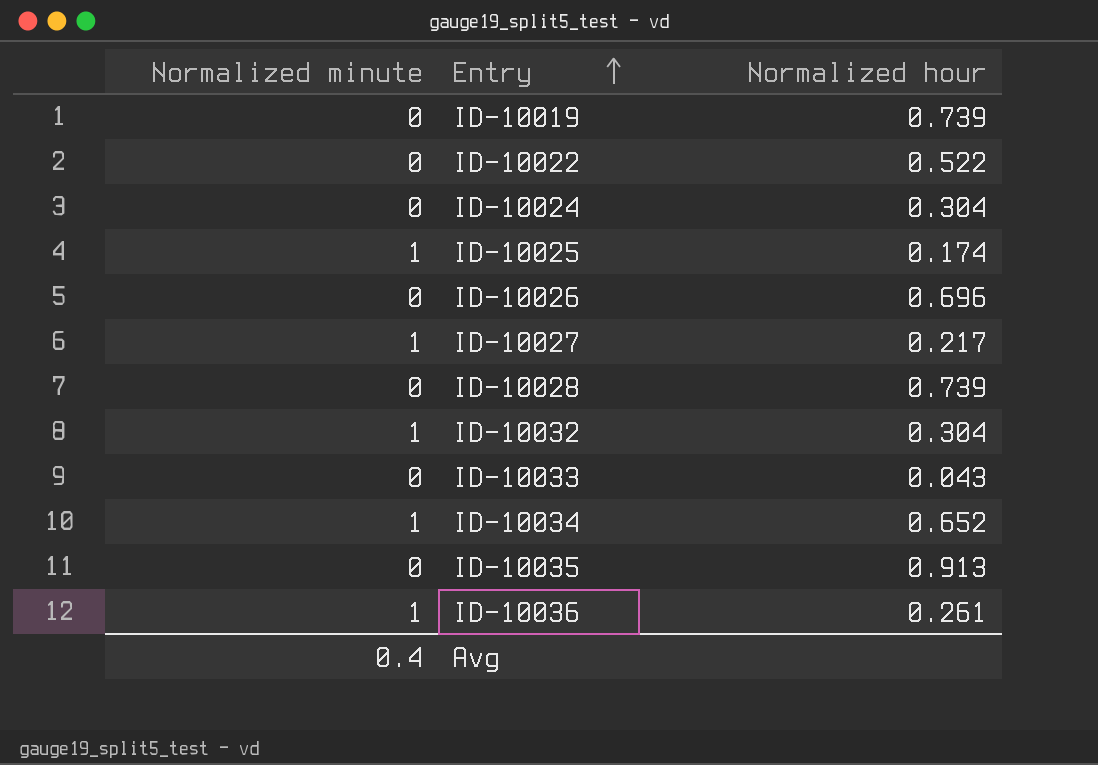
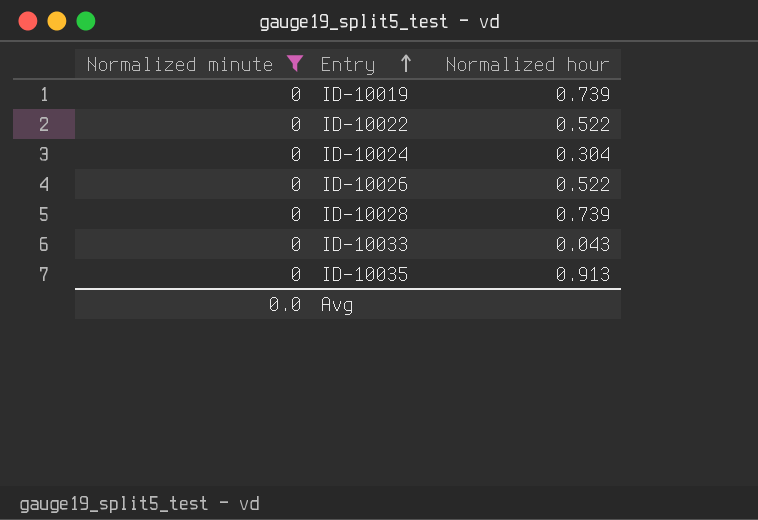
filter: none -> Normalized minute = 0
ID-10026 | Normalized hour: 0.696 -> 0.522
Avg | Normalized minute: 0.4 -> 0.0

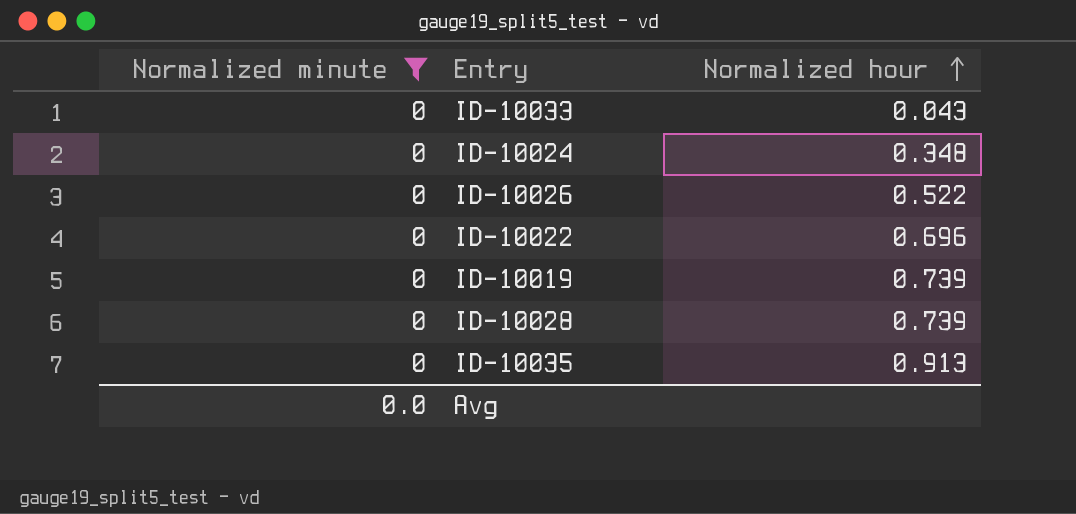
row order: Entry ascending -> Normalized hour ascending
ID-10024 | Normalized hour: 0.304 -> 0.348
ID-10022 | Normalized hour: 0.522 -> 0.696

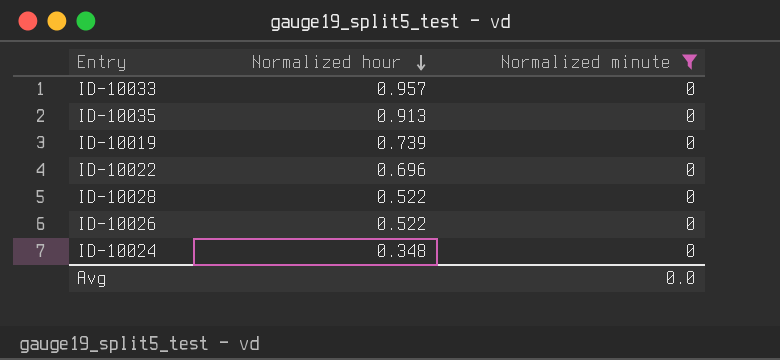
row order: Normalized hour ascending -> Normalized hour descending
column Normalized minute | position: 1 -> 3
ID-10033 | Normalized hour: 0.043 -> 0.957
ID-10028 | Normalized hour: 0.739 -> 0.522

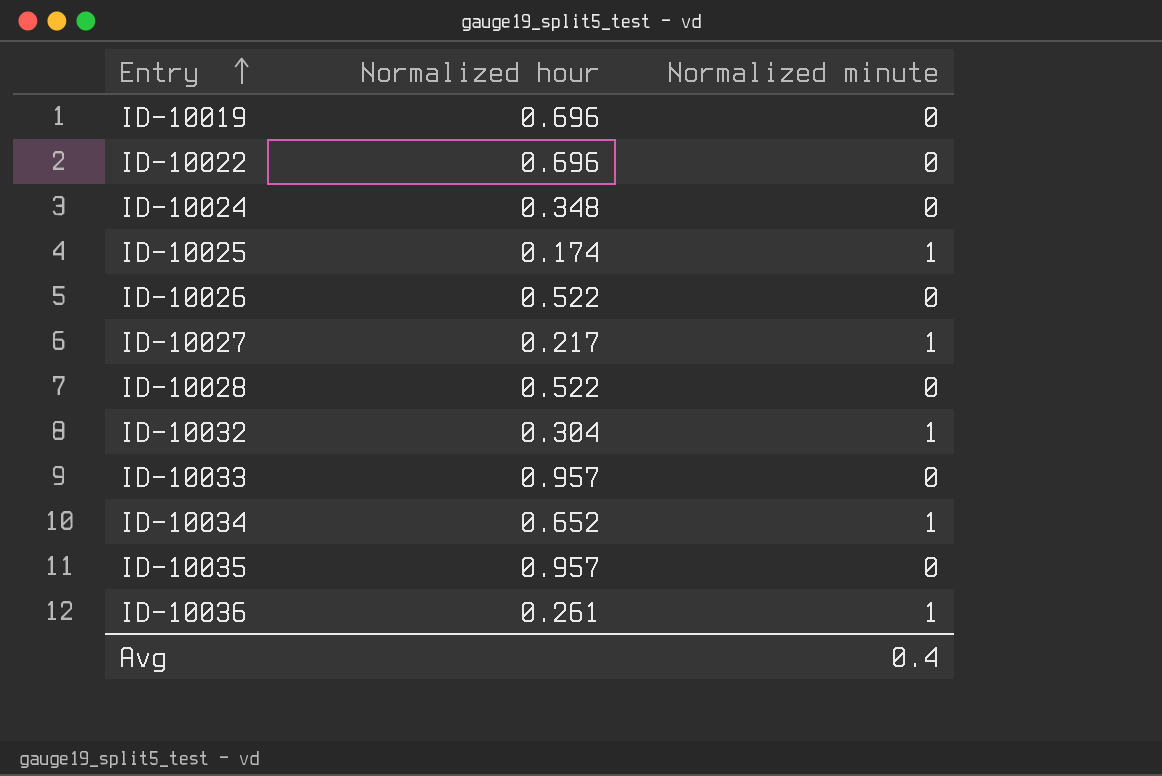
filter: Normalized minute = 0 -> none
row order: Normalized hour descending -> Entry ascending
ID-10019 | Normalized hour: 0.739 -> 0.696
ID-10035 | Normalized hour: 0.913 -> 0.957
Avg | Normalized minute: 0.0 -> 0.4

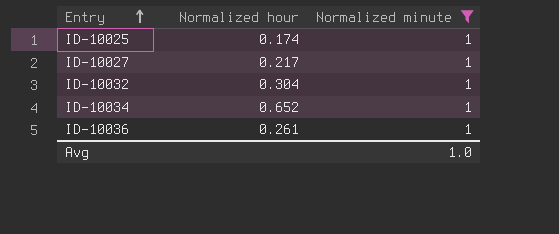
filter: none -> Normalized minute = 1
Avg | Normalized minute: 0.4 -> 1.0

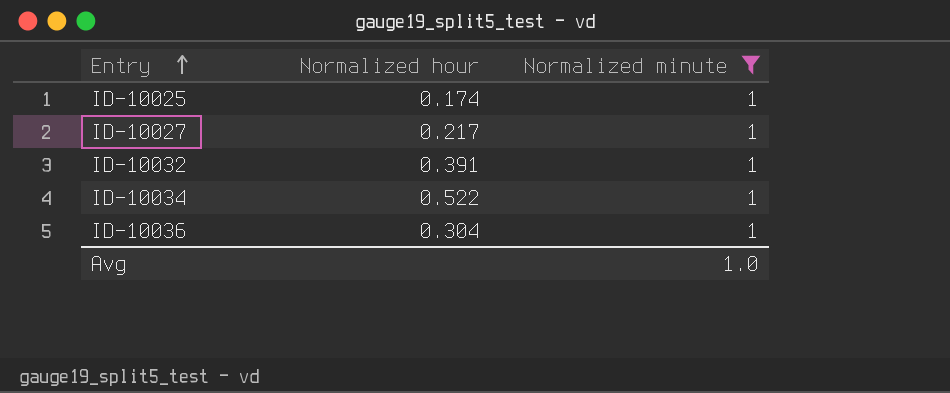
ID-10032 | Normalized hour: 0.304 -> 0.391
ID-10034 | Normalized hour: 0.652 -> 0.522
ID-10036 | Normalized hour: 0.261 -> 0.304

